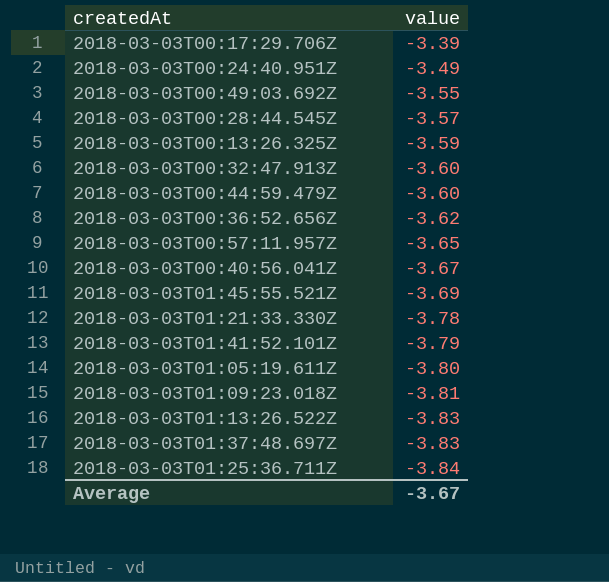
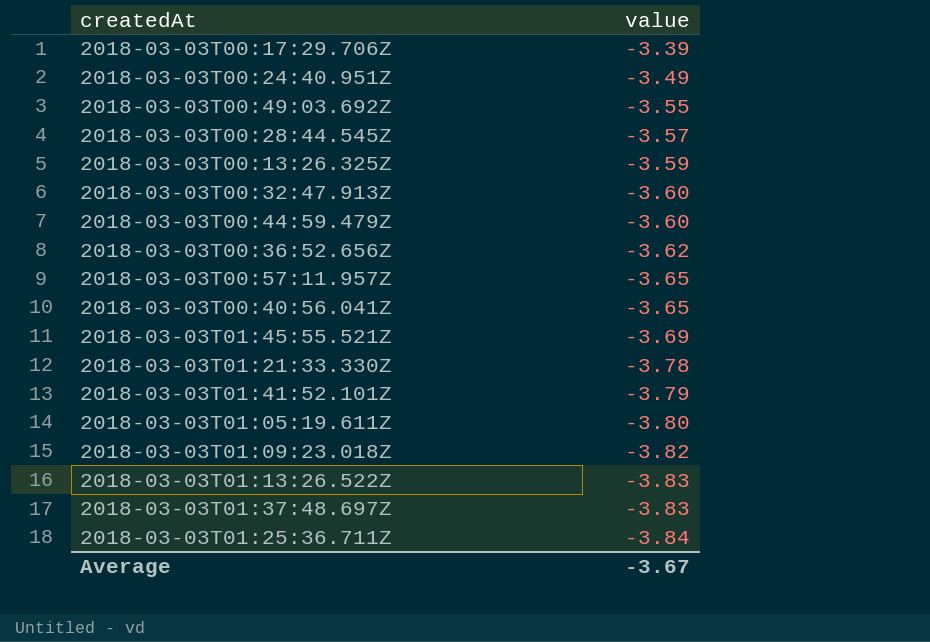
2018-03-03T00:40:56.041Z | value: -3.67 -> -3.65
2018-03-03T01:09:23.018Z | value: -3.81 -> -3.82

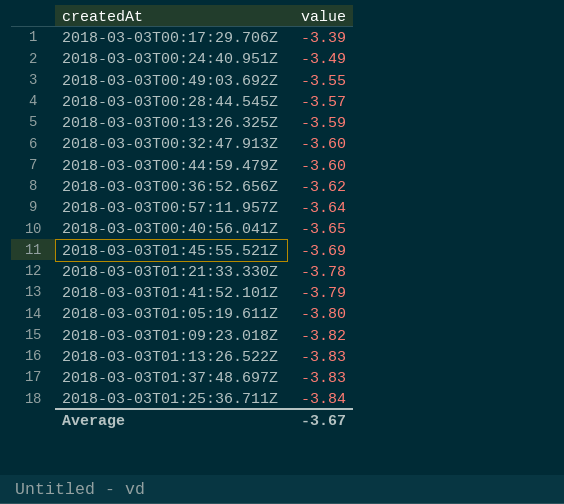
2018-03-03T00:57:11.957Z | value: -3.65 -> -3.64

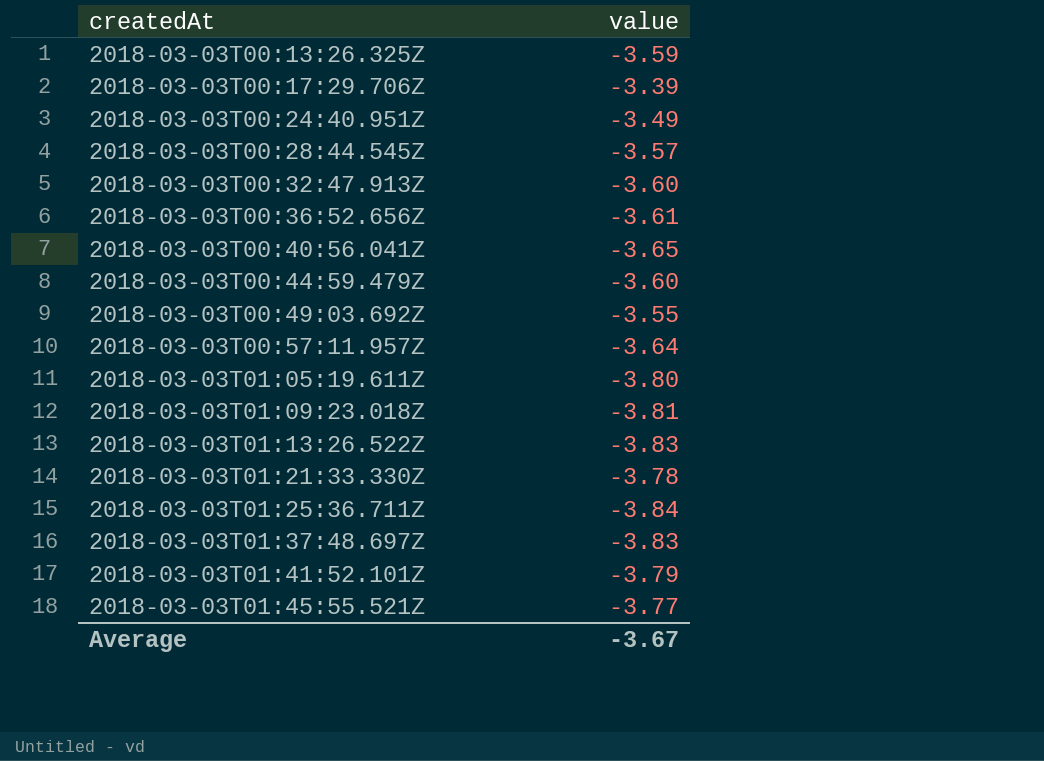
row order: value descending -> createdAt ascending
2018-03-03T00:36:52.656Z | value: -3.62 -> -3.61
2018-03-03T01:09:23.018Z | value: -3.82 -> -3.81
2018-03-03T01:45:55.521Z | value: -3.69 -> -3.77

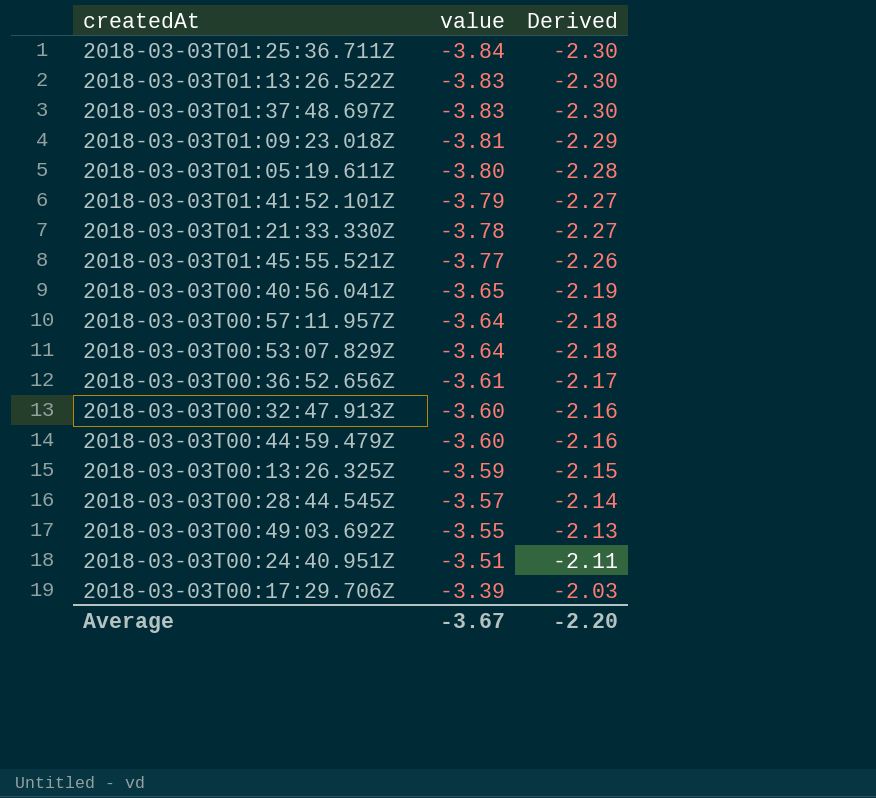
row order: createdAt ascending -> value ascending
column Derived | formula: none -> [value] * 0.6
row 2018-03-03T00:53:07.829Z: none -> -3.64 | -2.18
2018-03-03T00:24:40.951Z | value: -3.49 -> -3.51

